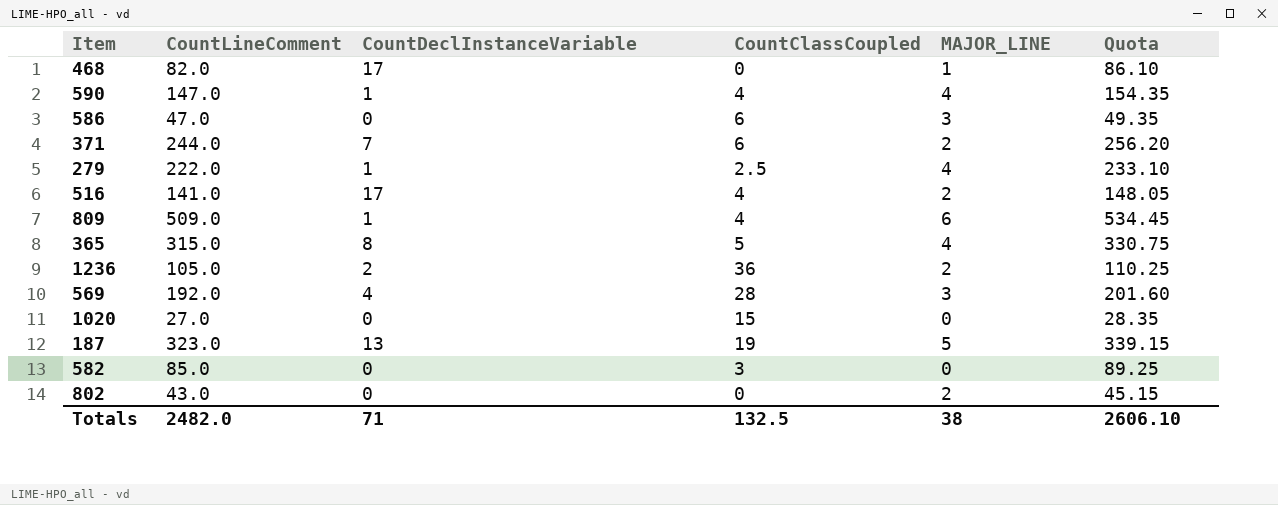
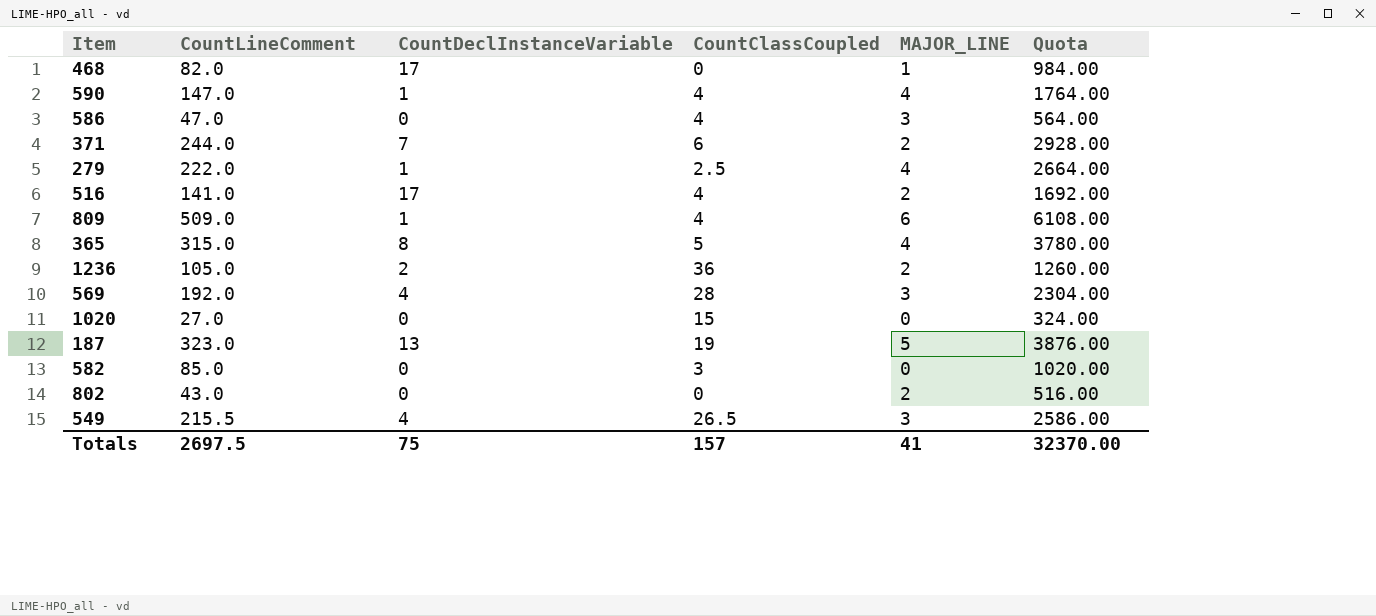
column Quota | formula: [CountLineComment] * 1.05 -> [CountLineComment] * 12
586 | CountClassCoupled: 6 -> 4
row 549: none -> 215.5 | 4 | 26.5 | 3 | 2586.00
Totals | CountLineComment: 2482.0 -> 2697.5
Totals | CountDeclInstanceVariable: 71 -> 75
Totals | CountClassCoupled: 132.5 -> 157
Totals | MAJOR_LINE: 38 -> 41
Totals | Quota: 2606.10 -> 32370.00

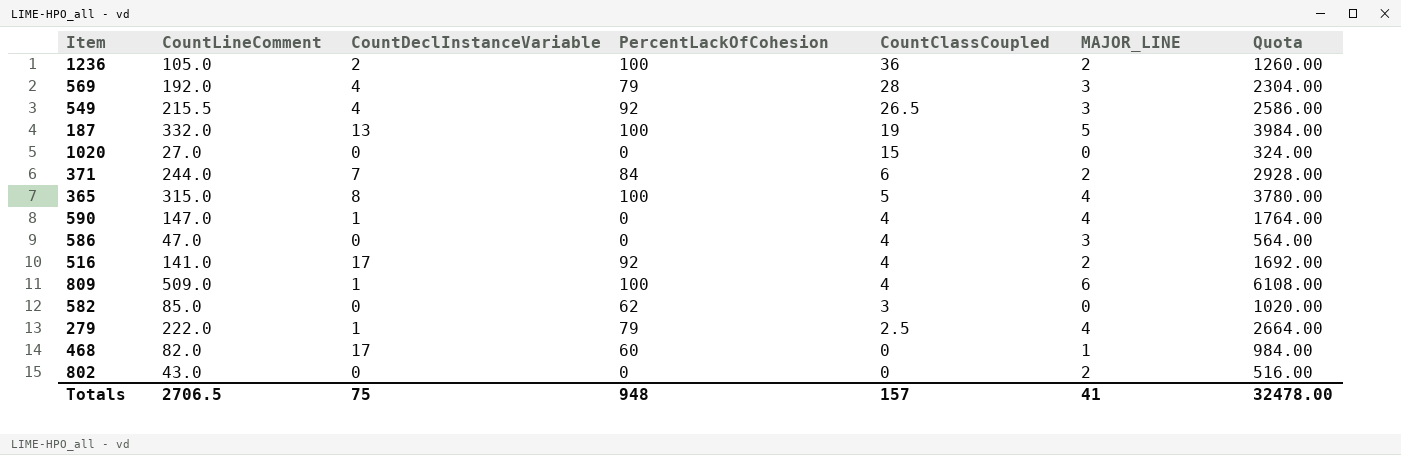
row order: none -> CountClassCoupled descending
column PercentLackOfCohesion | position: none -> 4
187 | CountLineComment: 323.0 -> 332.0
187 | Quota: 3876.00 -> 3984.00
Totals | CountLineComment: 2697.5 -> 2706.5
Totals | Quota: 32370.00 -> 32478.00

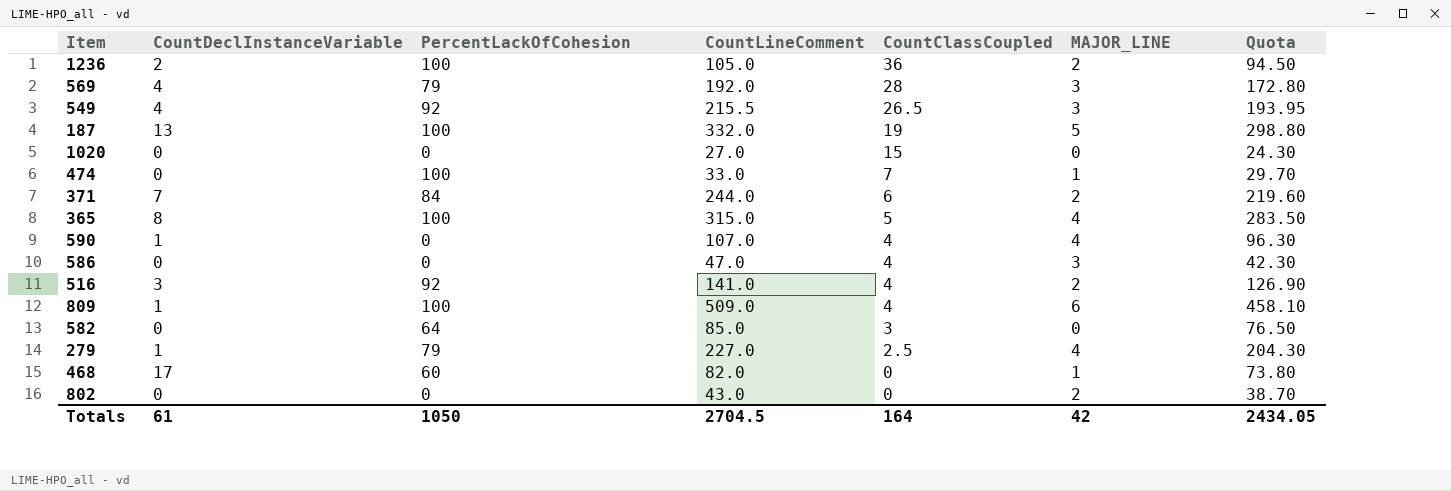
column CountLineComment | position: 2 -> 4
column Quota | formula: [CountLineComment] * 12 -> [CountLineComment] * 0.9
row 474: none -> 0 | 100 | 33.0 | 7 | 1 | 29.70
590 | CountLineComment: 147.0 -> 107.0
516 | CountDeclInstanceVariable: 17 -> 3
582 | PercentLackOfCohesion: 62 -> 64
279 | CountLineComment: 222.0 -> 227.0
Totals | CountDeclInstanceVariable: 75 -> 61
Totals | PercentLackOfCohesion: 948 -> 1050
Totals | CountLineComment: 2706.5 -> 2704.5
Totals | CountClassCoupled: 157 -> 164
Totals | MAJOR_LINE: 41 -> 42
Totals | Quota: 32478.00 -> 2434.05

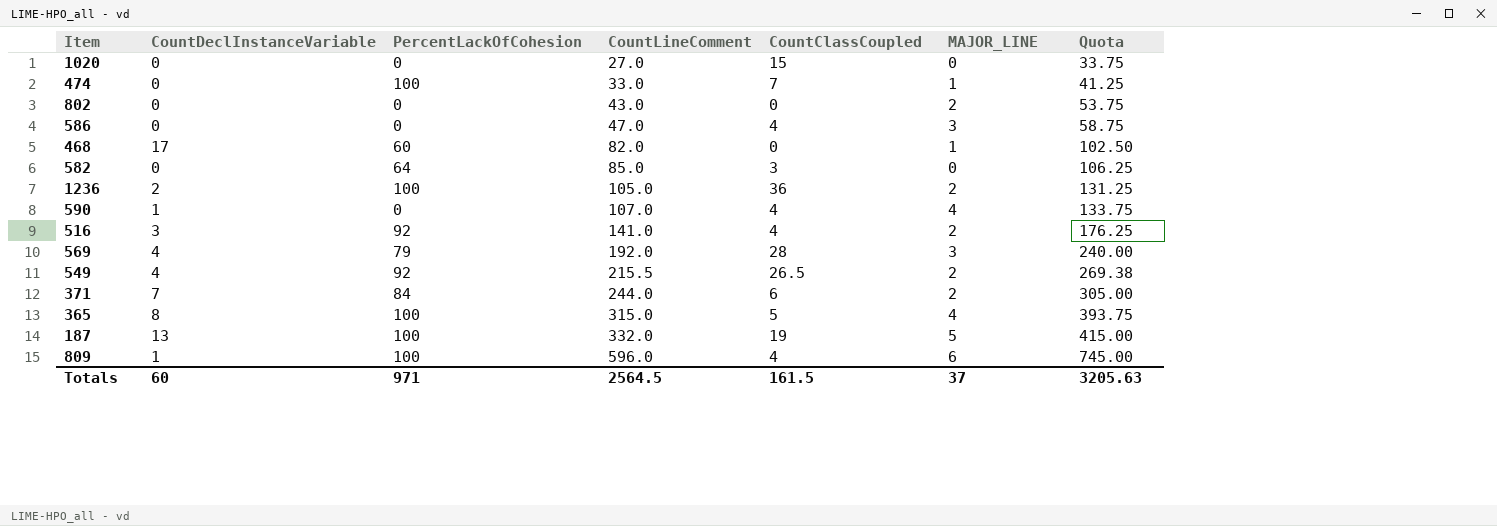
row order: CountClassCoupled descending -> CountLineComment ascending
column Quota | formula: [CountLineComment] * 0.9 -> [CountLineComment] * 1.25
row 279: 1 | 79 | 227.0 | 2.5 | 4 | 204.30 -> none
549 | MAJOR_LINE: 3 -> 2
809 | CountLineComment: 509.0 -> 596.0
Totals | CountDeclInstanceVariable: 61 -> 60
Totals | PercentLackOfCohesion: 1050 -> 971
Totals | CountLineComment: 2704.5 -> 2564.5
Totals | CountClassCoupled: 164 -> 161.5
Totals | MAJOR_LINE: 42 -> 37
Totals | Quota: 2434.05 -> 3205.63

